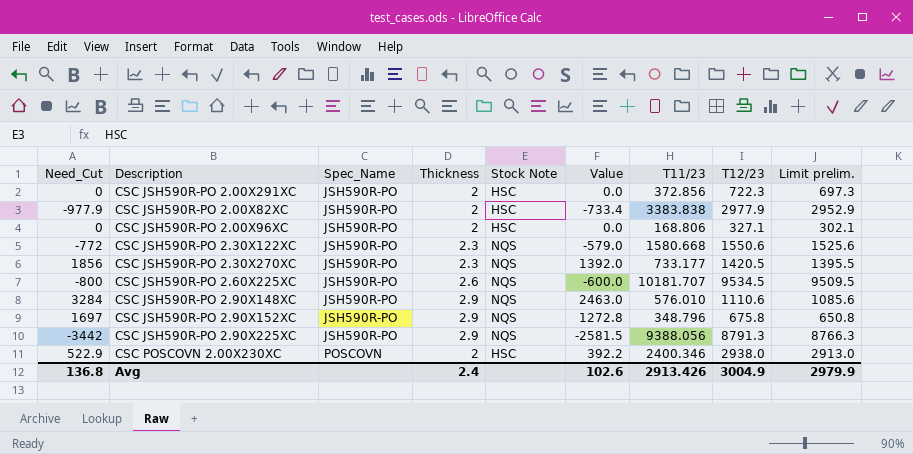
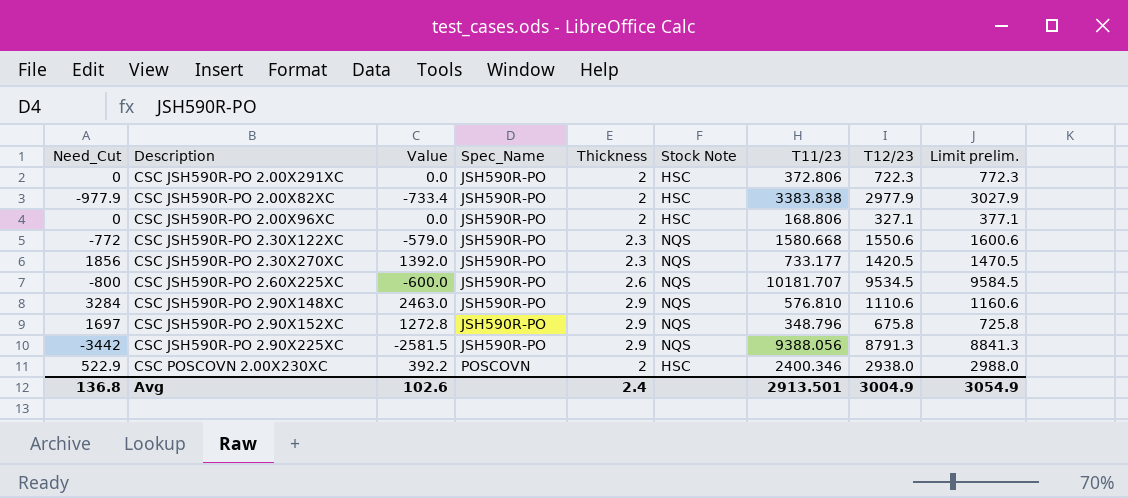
column Value | position: 6 -> 3
column Limit prelim. | formula: [T12/23] - 25 -> [T12/23] + 50
CSC JSH590R-PO 2.00X291XC | T11/23: 372.856 -> 372.806
CSC JSH590R-PO 2.90X148XC | T11/23: 576.010 -> 576.810
Avg | T11/23: 2913.426 -> 2913.501
Avg | Limit prelim.: 2979.9 -> 3054.9

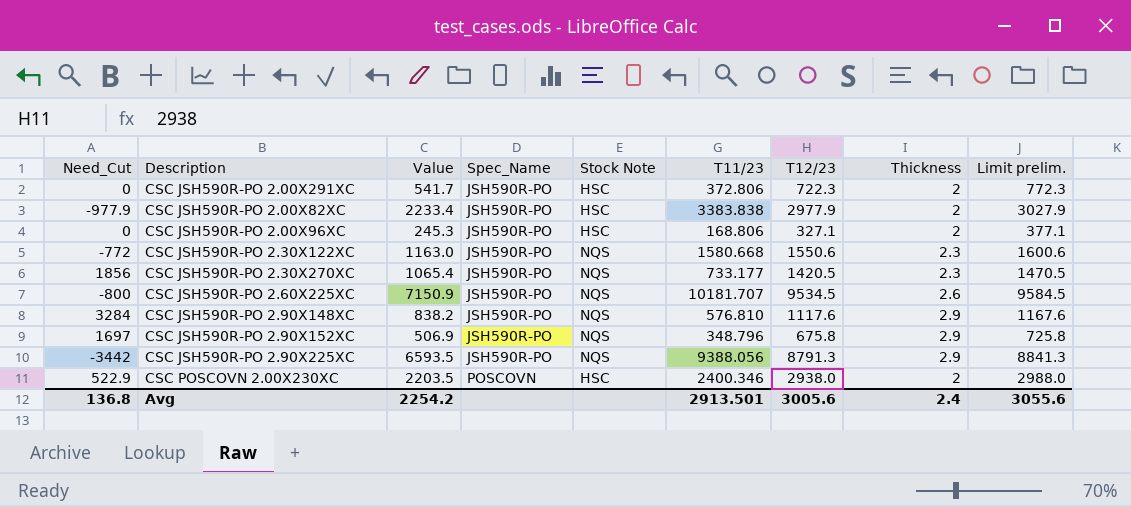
column Value | formula: [Need_Cut] * 0.75 -> [T12/23] * 0.75
column Thickness | position: 5 -> 8
CSC JSH590R-PO 2.90X148XC | T12/23: 1110.6 -> 1117.6
CSC JSH590R-PO 2.90X148XC | Limit prelim.: 1160.6 -> 1167.6
Avg | Value: 102.6 -> 2254.2
Avg | T12/23: 3004.9 -> 3005.6
Avg | Limit prelim.: 3054.9 -> 3055.6

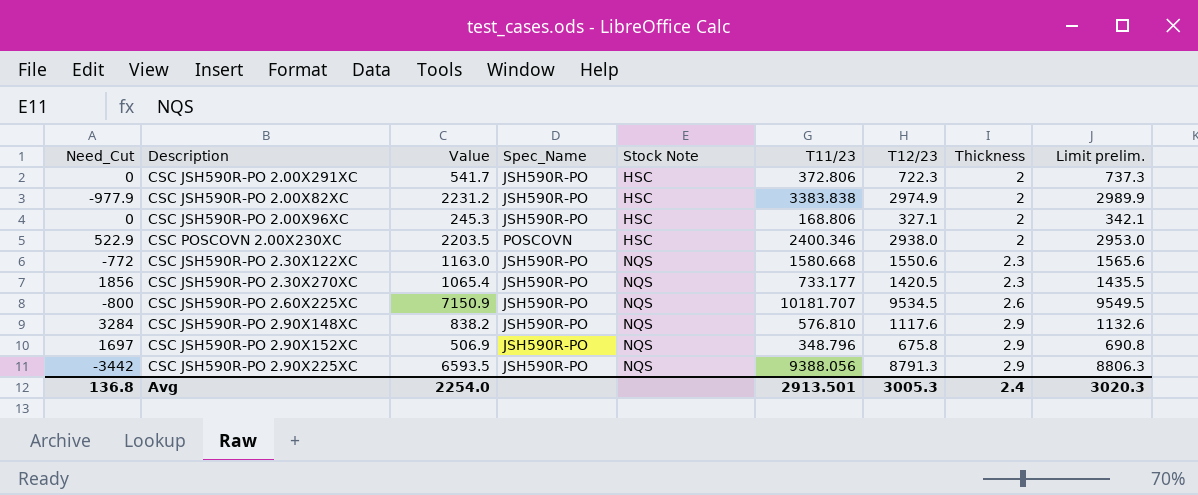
row order: Spec_Name ascending -> Stock Note ascending
column Limit prelim. | formula: [T12/23] + 50 -> [T12/23] + 15
CSC JSH590R-PO 2.00X82XC | Value: 2233.4 -> 2231.2
CSC JSH590R-PO 2.00X82XC | T12/23: 2977.9 -> 2974.9
Avg | Value: 2254.2 -> 2254.0
Avg | T12/23: 3005.6 -> 3005.3
Avg | Limit prelim.: 3055.6 -> 3020.3

